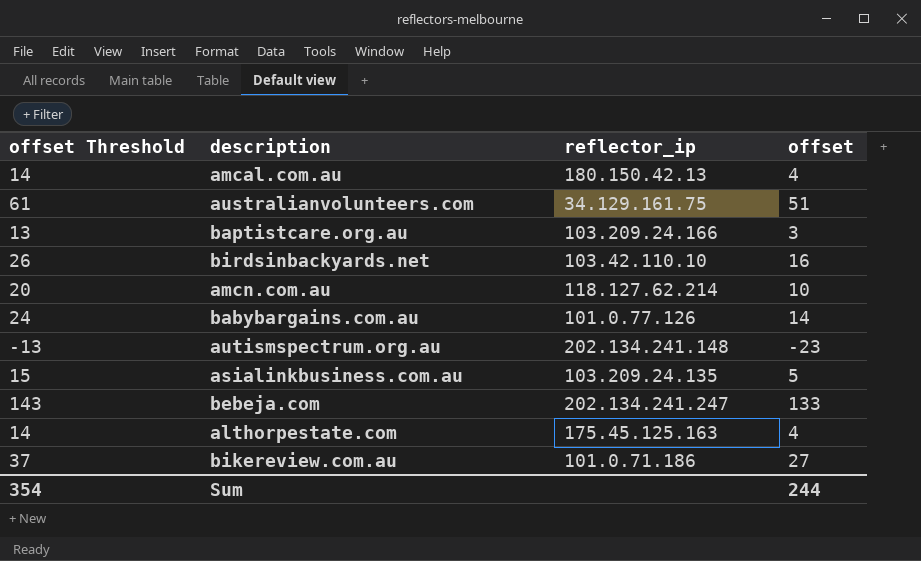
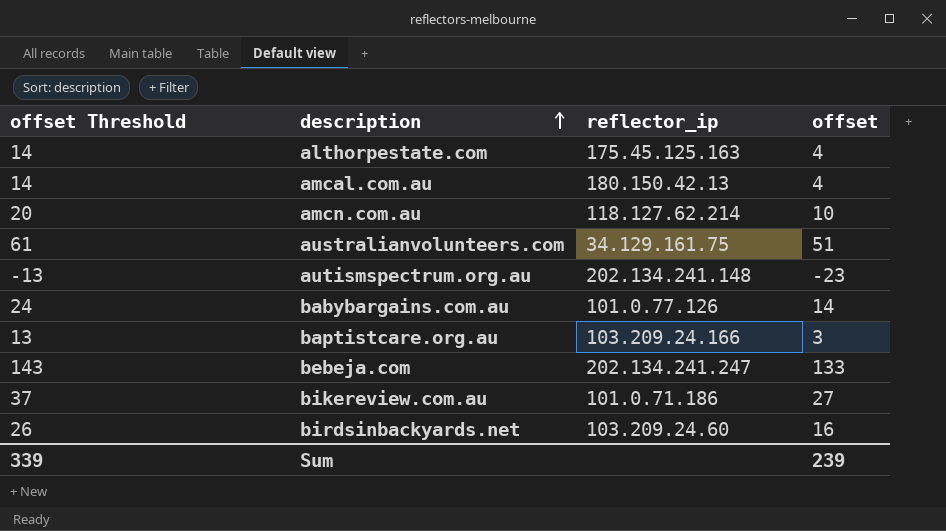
row order: none -> description ascending
row asialinkbusiness.com.au: 15 | 103.209.24.135 | 5 -> none
birdsinbackyards.net | reflector_ip: 103.42.110.10 -> 103.209.24.60
Sum | offset Threshold: 354 -> 339
Sum | offset: 244 -> 239

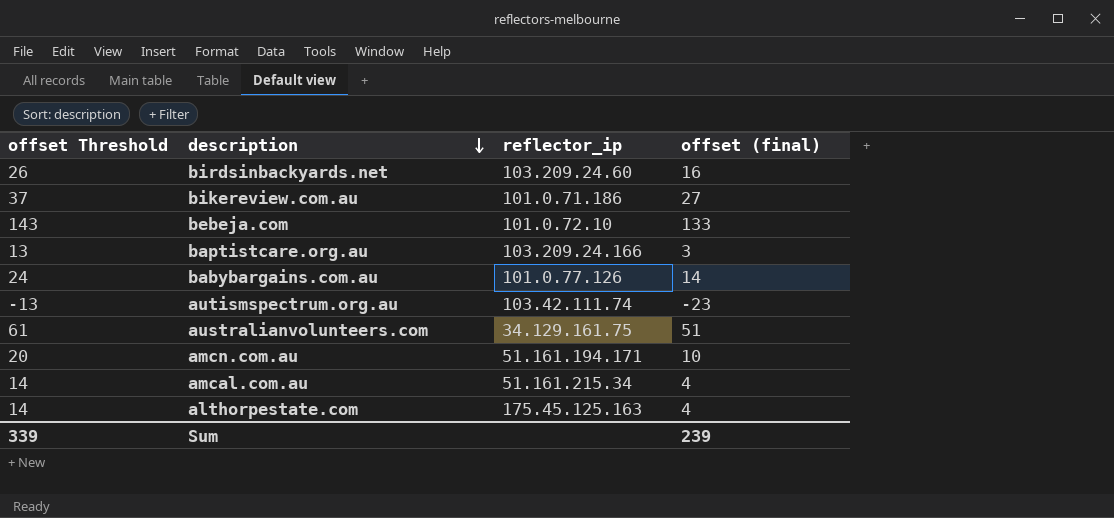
row order: description ascending -> description descending
column name: offset -> offset (final)
bebeja.com | reflector_ip: 202.134.241.247 -> 101.0.72.10
autismspectrum.org.au | reflector_ip: 202.134.241.148 -> 103.42.111.74
amcn.com.au | reflector_ip: 118.127.62.214 -> 51.161.194.171
amcal.com.au | reflector_ip: 180.150.42.13 -> 51.161.215.34

